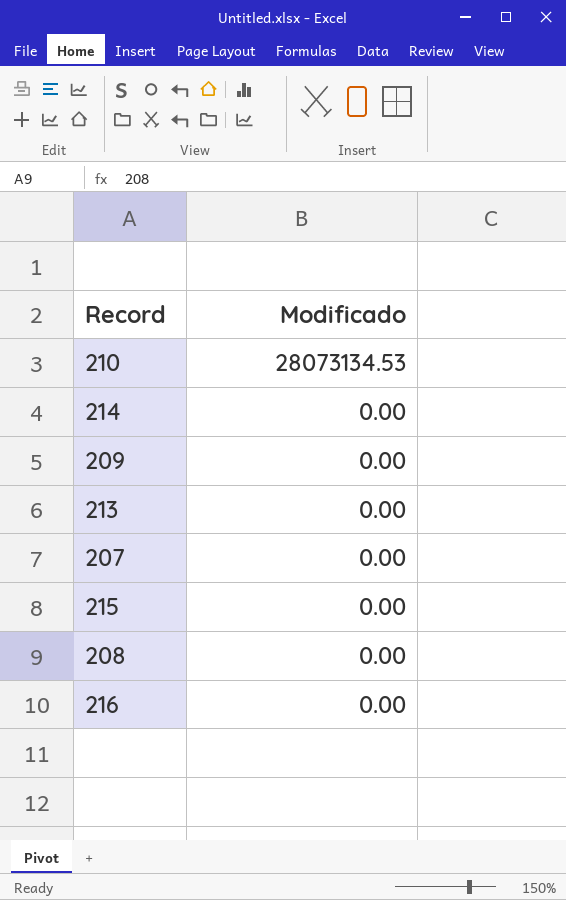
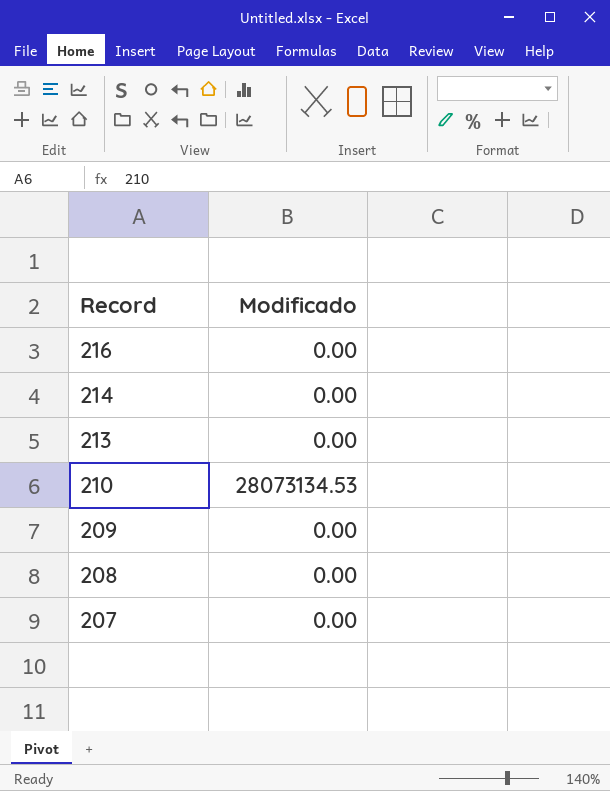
row order: Modificado descending -> Record descending
row 215: 0.00 -> none

